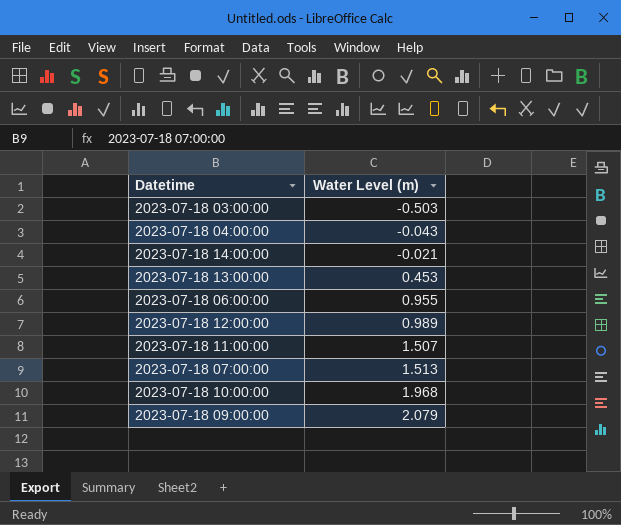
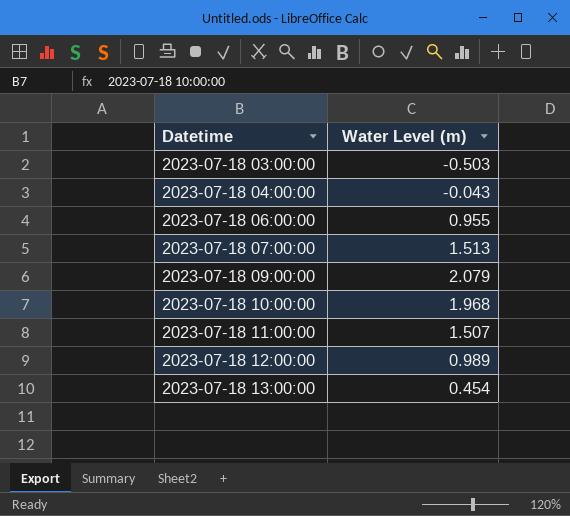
row order: Water Level (m) ascending -> Datetime ascending
row 2023-07-18 14:00:00: -0.021 -> none
2023-07-18 13:00:00 | Water Level (m): 0.453 -> 0.454

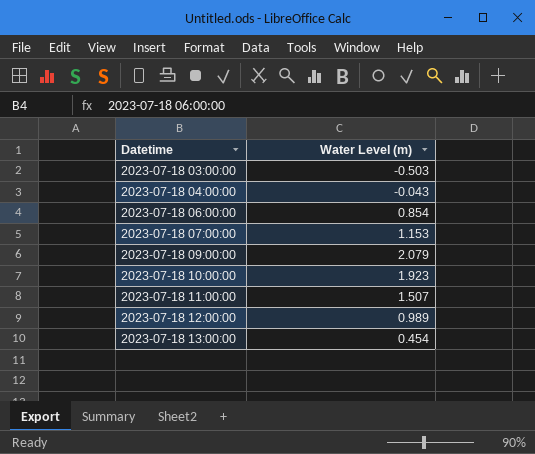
2023-07-18 06:00:00 | Water Level (m): 0.955 -> 0.854
2023-07-18 07:00:00 | Water Level (m): 1.513 -> 1.153
2023-07-18 10:00:00 | Water Level (m): 1.968 -> 1.923

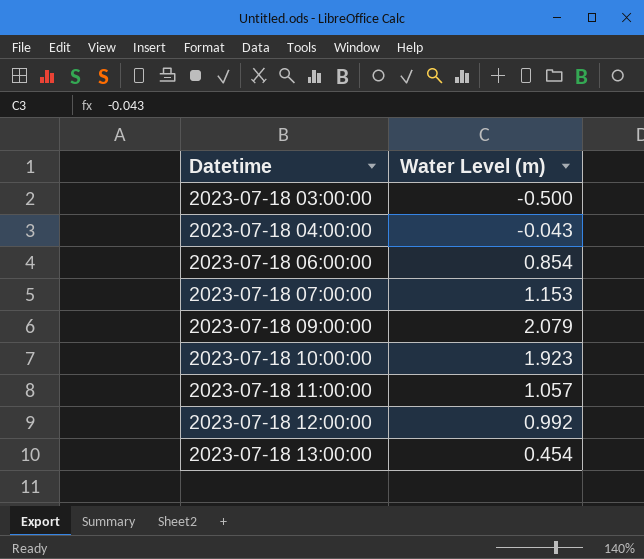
2023-07-18 03:00:00 | Water Level (m): -0.503 -> -0.500
2023-07-18 11:00:00 | Water Level (m): 1.507 -> 1.057
2023-07-18 12:00:00 | Water Level (m): 0.989 -> 0.992

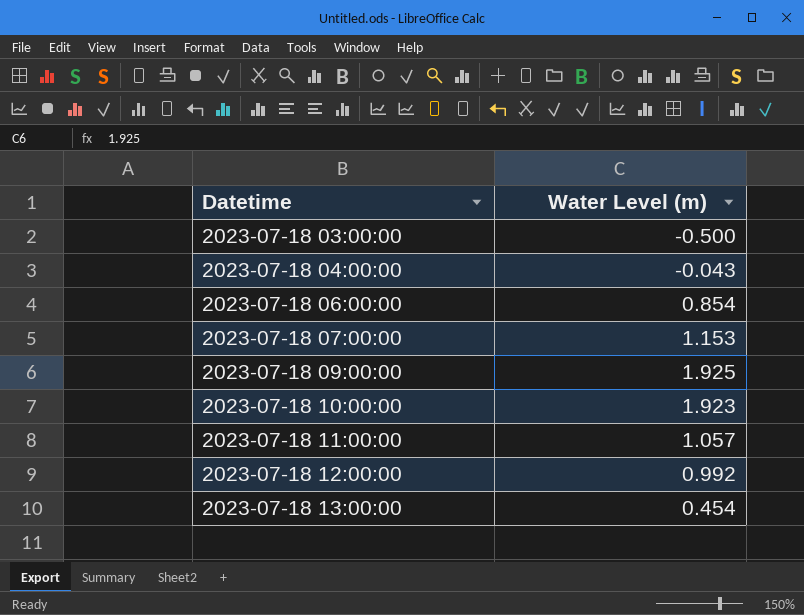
2023-07-18 09:00:00 | Water Level (m): 2.079 -> 1.925

